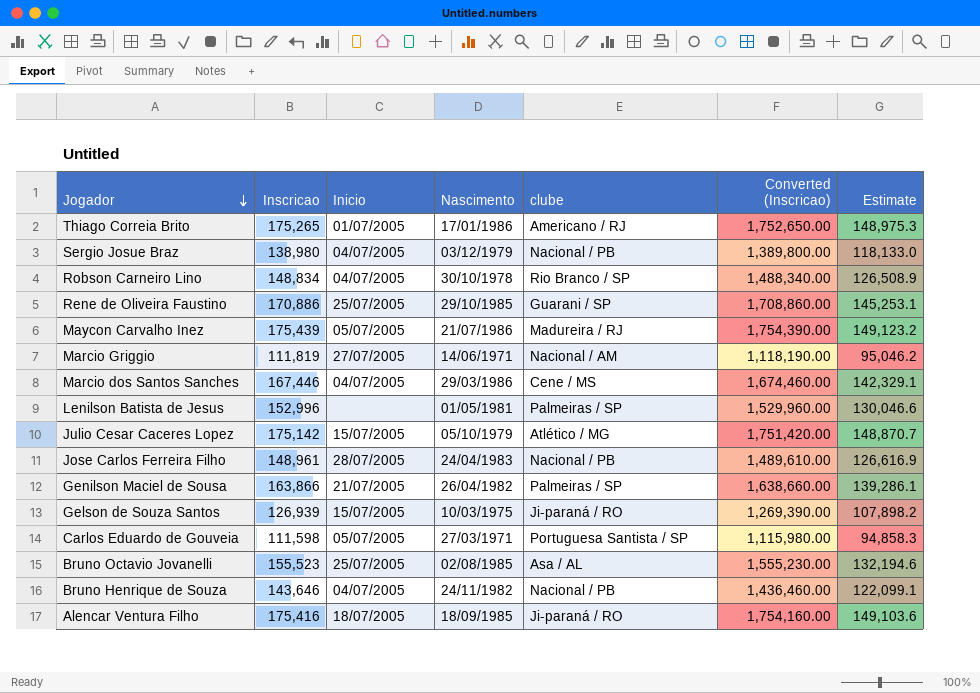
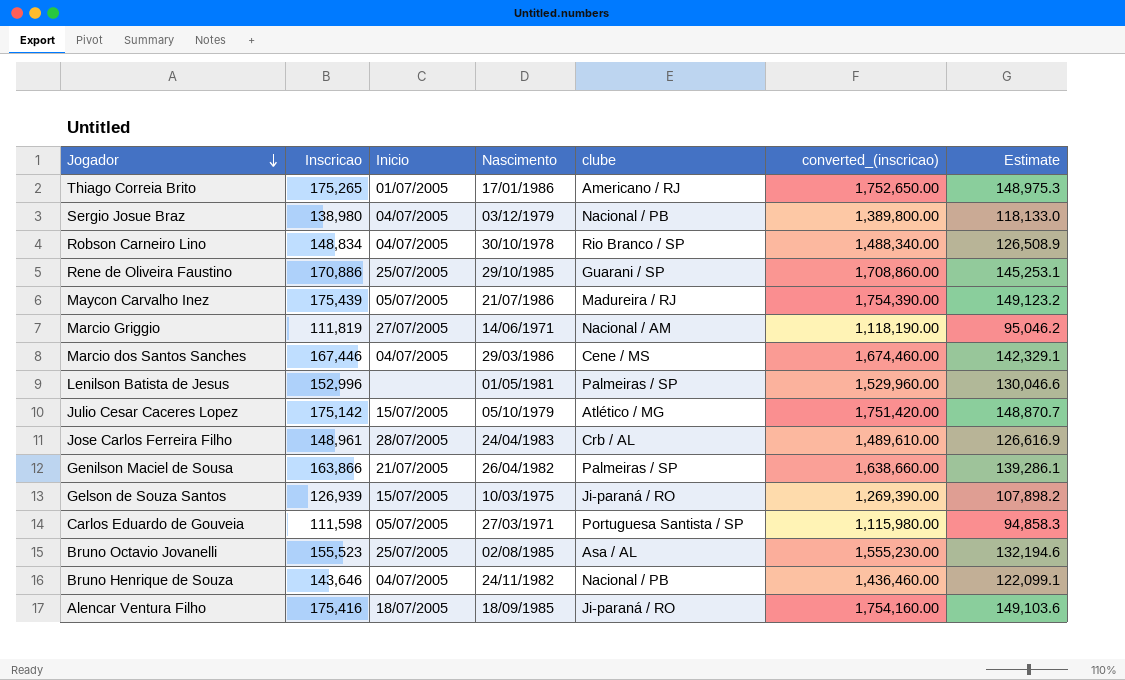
column name: Converted (Inscricao) -> converted_(inscricao)
Jose Carlos Ferreira Filho | clube: Nacional / PB -> Crb / AL

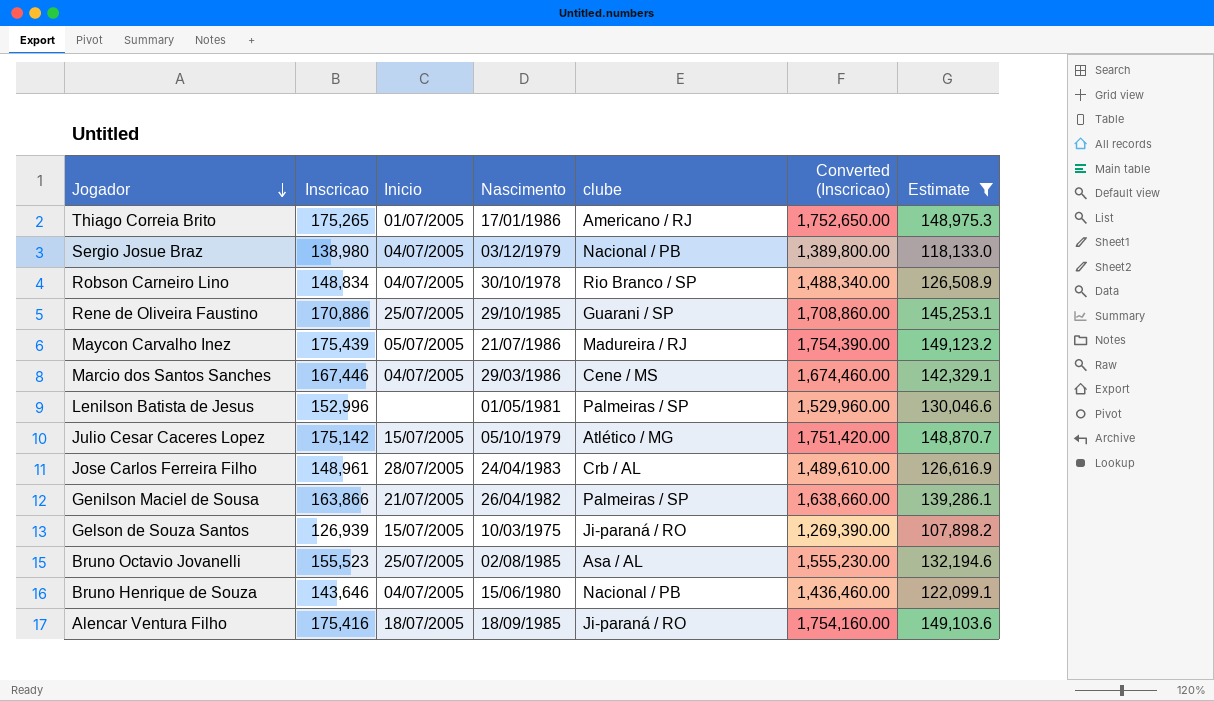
filter: none -> Estimate >= 107,898.2
column name: converted_(inscricao) -> Converted (Inscricao)
Bruno Henrique de Souza | Nascimento: 24/11/1982 -> 15/06/1980

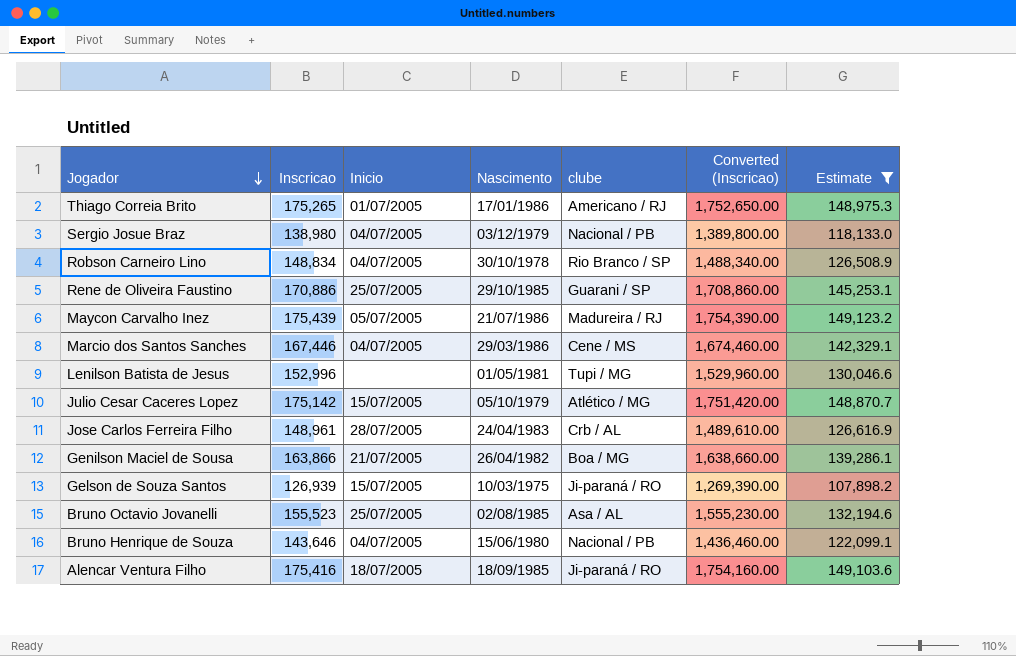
Lenilson Batista de Jesus | clube: Palmeiras / SP -> Tupi / MG
Genilson Maciel de Sousa | clube: Palmeiras / SP -> Boa / MG

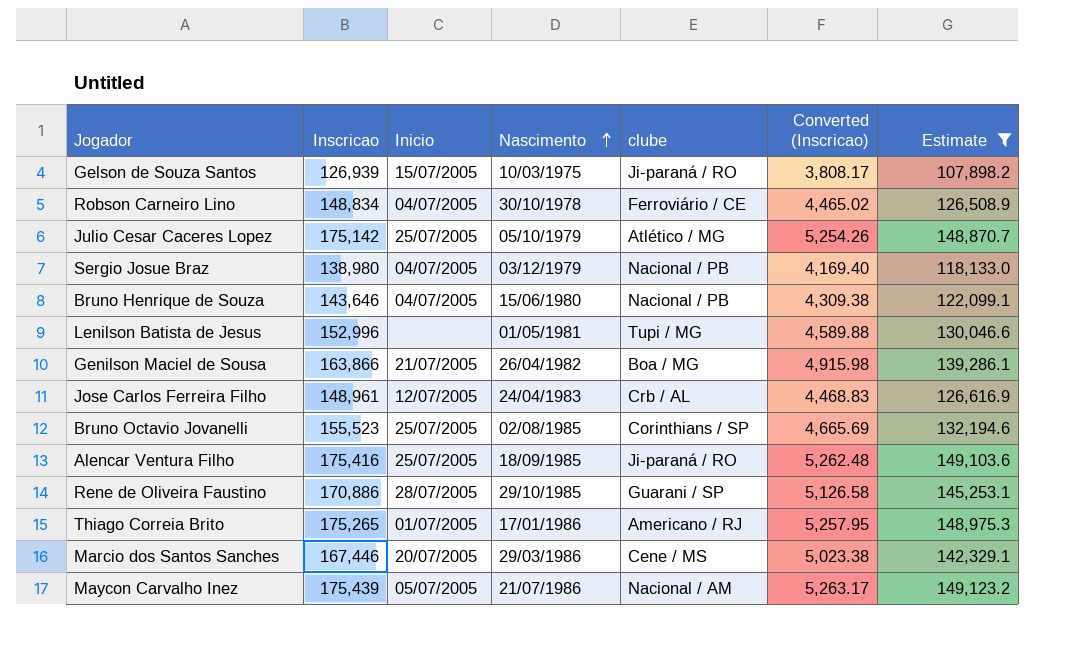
row order: Jogador descending -> Nascimento ascending
column Converted (Inscricao) | formula: [Inscricao] * 10 -> [Inscricao] * 0.03
Robson Carneiro Lino | clube: Rio Branco / SP -> Ferroviário / CE
Julio Cesar Caceres Lopez | Inicio: 15/07/2005 -> 25/07/2005
Jose Carlos Ferreira Filho | Inicio: 28/07/2005 -> 12/07/2005
Bruno Octavio Jovanelli | clube: Asa / AL -> Corinthians / SP
Alencar Ventura Filho | Inicio: 18/07/2005 -> 25/07/2005
Rene de Oliveira Faustino | Inicio: 25/07/2005 -> 28/07/2005
Marcio dos Santos Sanches | Inicio: 04/07/2005 -> 20/07/2005
Maycon Carvalho Inez | clube: Madureira / RJ -> Nacional / AM

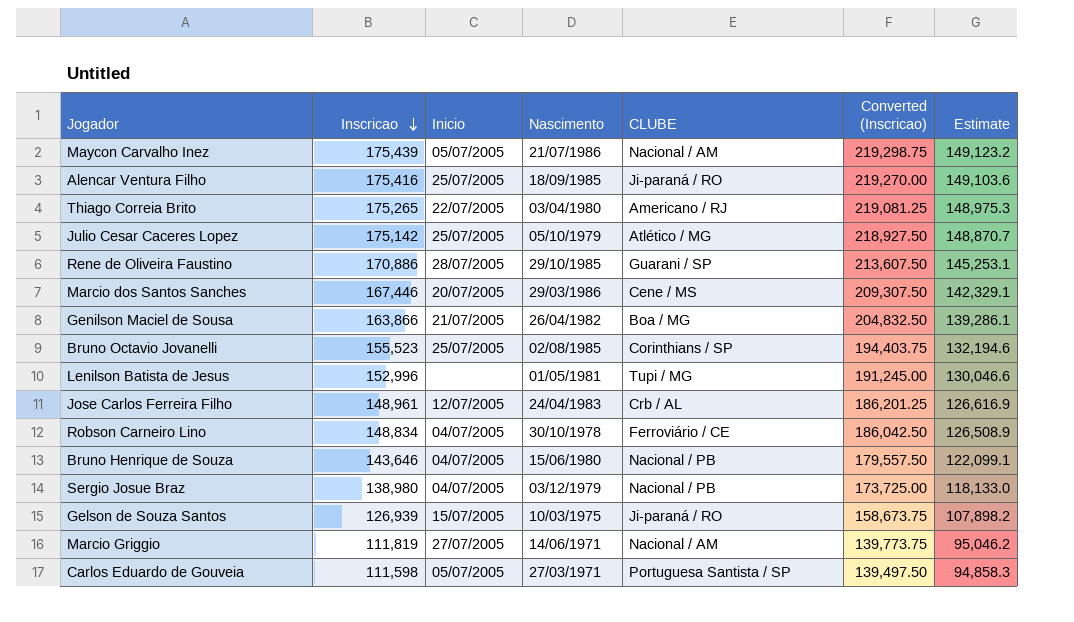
filter: Estimate >= 107,898.2 -> none
row order: Nascimento ascending -> Inscricao descending
column name: clube -> CLUBE
column Converted (Inscricao) | formula: [Inscricao] * 0.03 -> [Inscricao] * 1.25
Thiago Correia Brito | Inicio: 01/07/2005 -> 22/07/2005
Thiago Correia Brito | Nascimento: 17/01/1986 -> 03/04/1980

